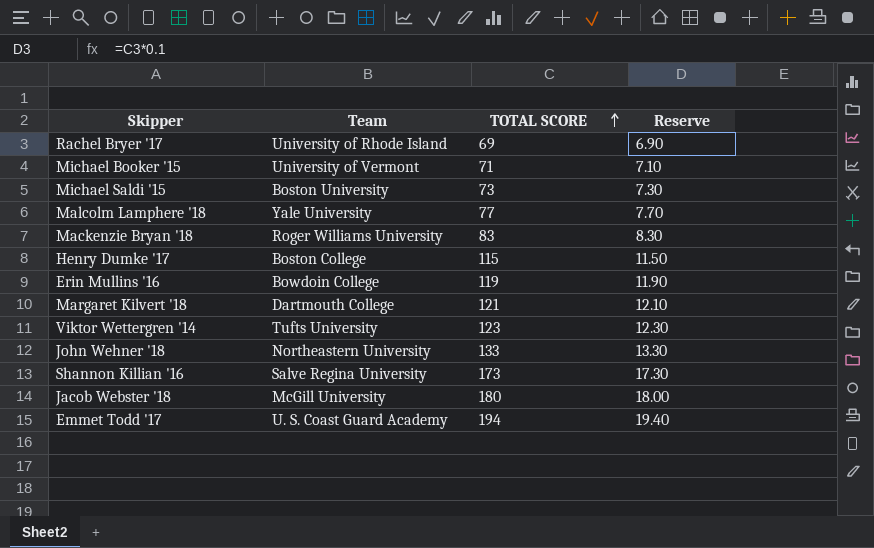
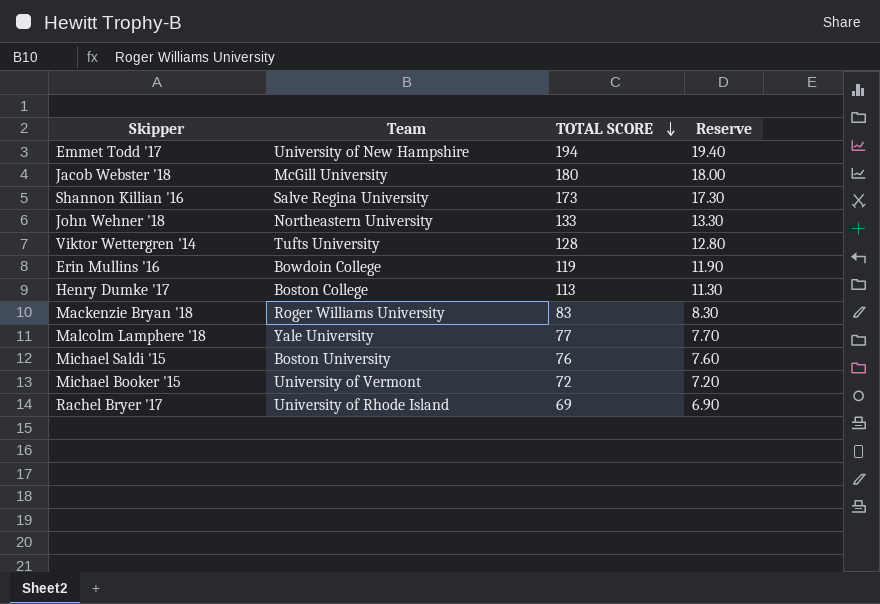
row order: TOTAL SCORE ascending -> TOTAL SCORE descending
row Margaret Kilvert '18: Dartmouth College | 121 | 12.10 -> none
Emmet Todd '17 | Team: U. S. Coast Guard Academy -> University of New Hampshire
Viktor Wettergren '14 | TOTAL SCORE: 123 -> 128
Viktor Wettergren '14 | Reserve: 12.30 -> 12.80
Henry Dumke '17 | TOTAL SCORE: 115 -> 113
Henry Dumke '17 | Reserve: 11.50 -> 11.30
Michael Saldi '15 | TOTAL SCORE: 73 -> 76
Michael Saldi '15 | Reserve: 7.30 -> 7.60
Michael Booker '15 | TOTAL SCORE: 71 -> 72
Michael Booker '15 | Reserve: 7.10 -> 7.20

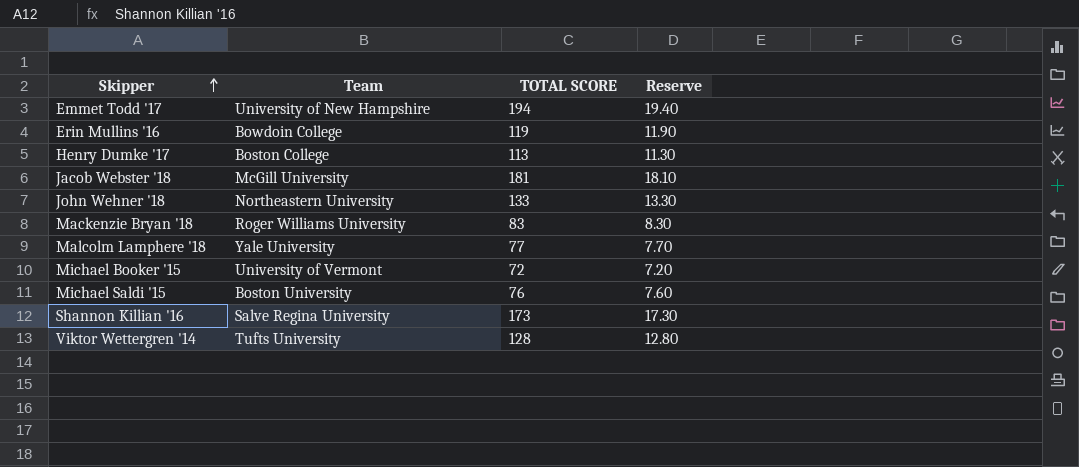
row order: TOTAL SCORE descending -> Skipper ascending
row Rachel Bryer '17: University of Rhode Island | 69 | 6.90 -> none
Jacob Webster '18 | TOTAL SCORE: 180 -> 181
Jacob Webster '18 | Reserve: 18.00 -> 18.10

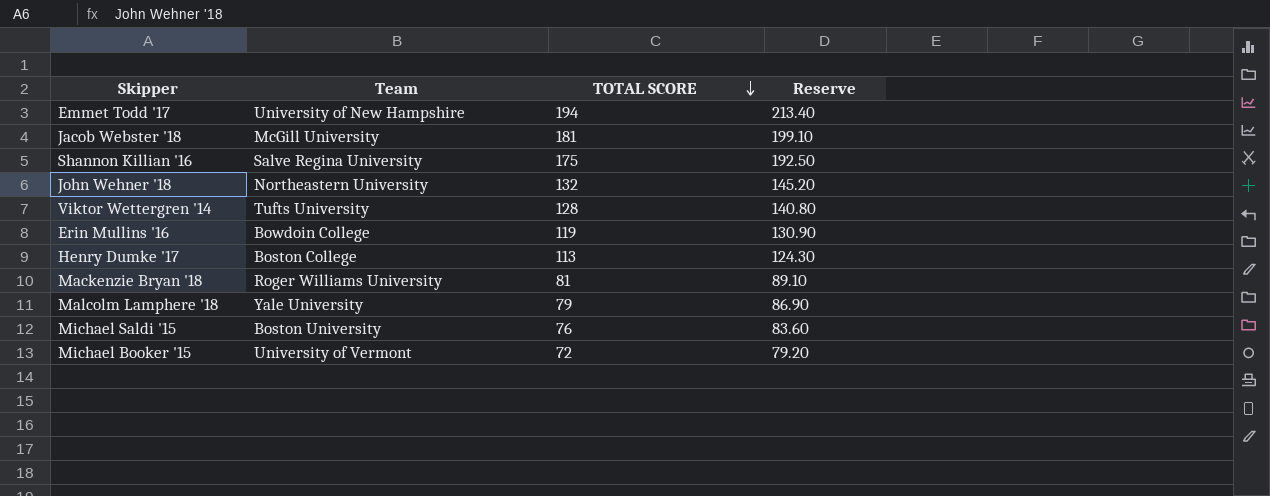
row order: Skipper ascending -> TOTAL SCORE descending
column Reserve | formula: [TOTAL SCORE] * 0.1 -> [TOTAL SCORE] * 1.1
Shannon Killian '16 | TOTAL SCORE: 173 -> 175
John Wehner '18 | TOTAL SCORE: 133 -> 132
Mackenzie Bryan '18 | TOTAL SCORE: 83 -> 81
Malcolm Lamphere '18 | TOTAL SCORE: 77 -> 79

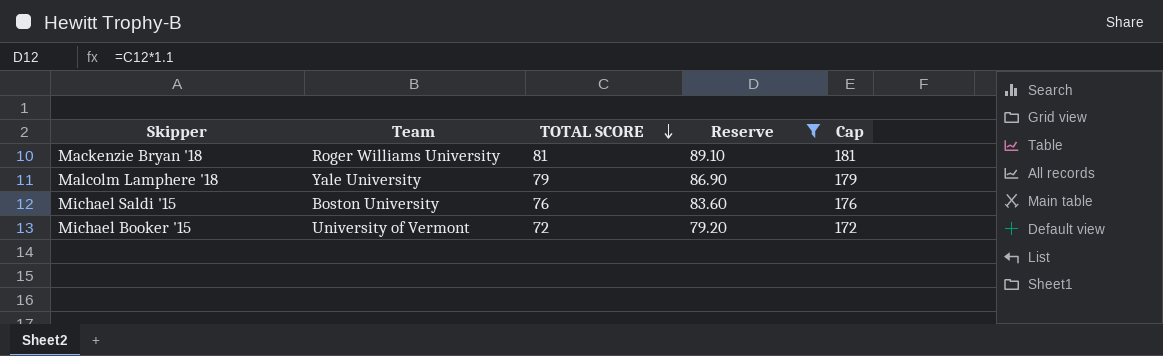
filter: none -> Reserve <= 89.10
column Cap | formula: none -> [TOTAL SCORE] + 100

